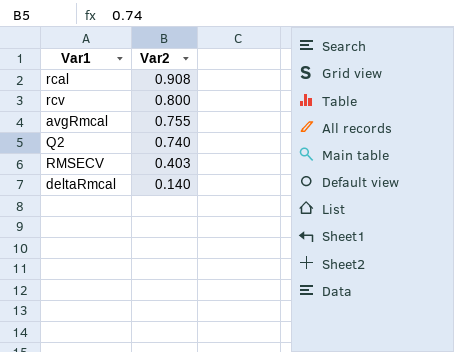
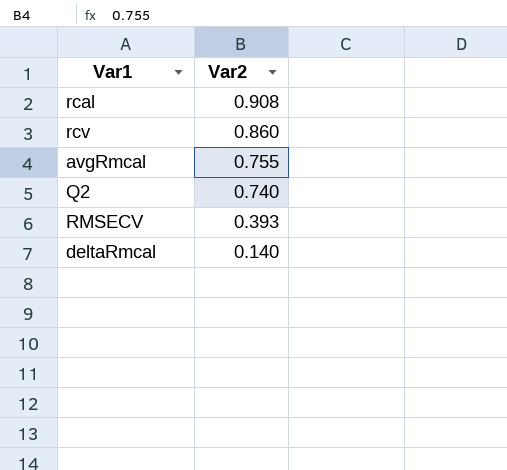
rcv | Var2: 0.800 -> 0.860
RMSECV | Var2: 0.403 -> 0.393

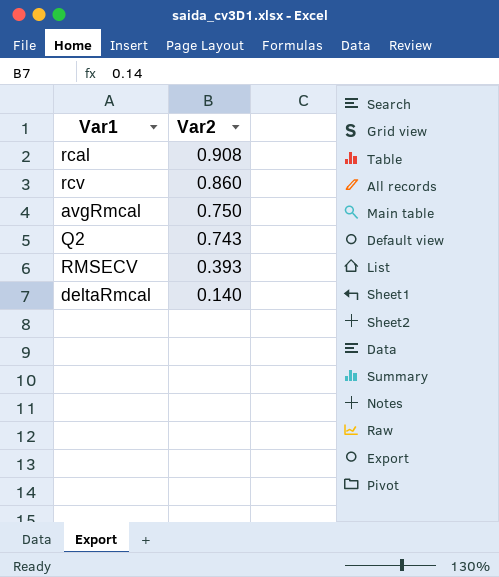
avgRmcal | Var2: 0.755 -> 0.750
Q2 | Var2: 0.740 -> 0.743

